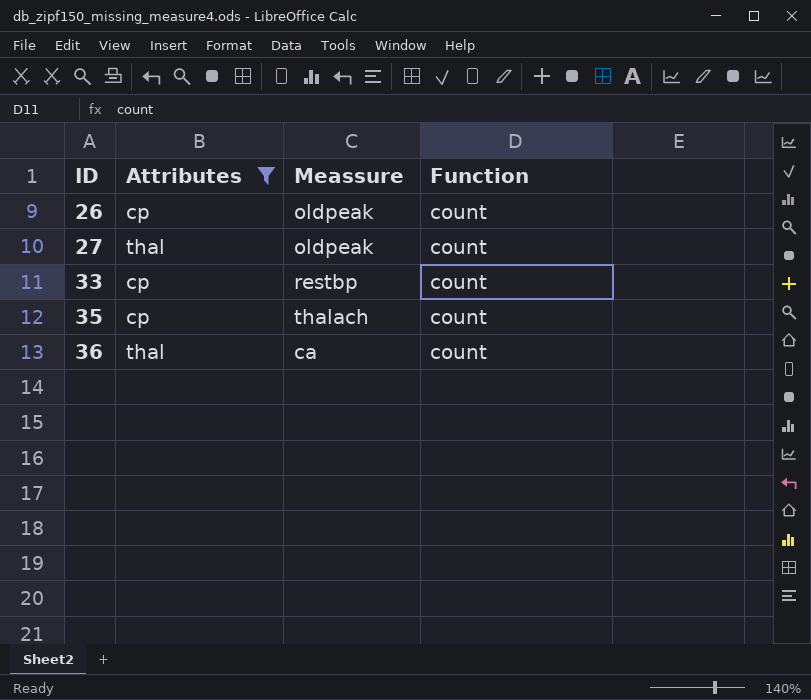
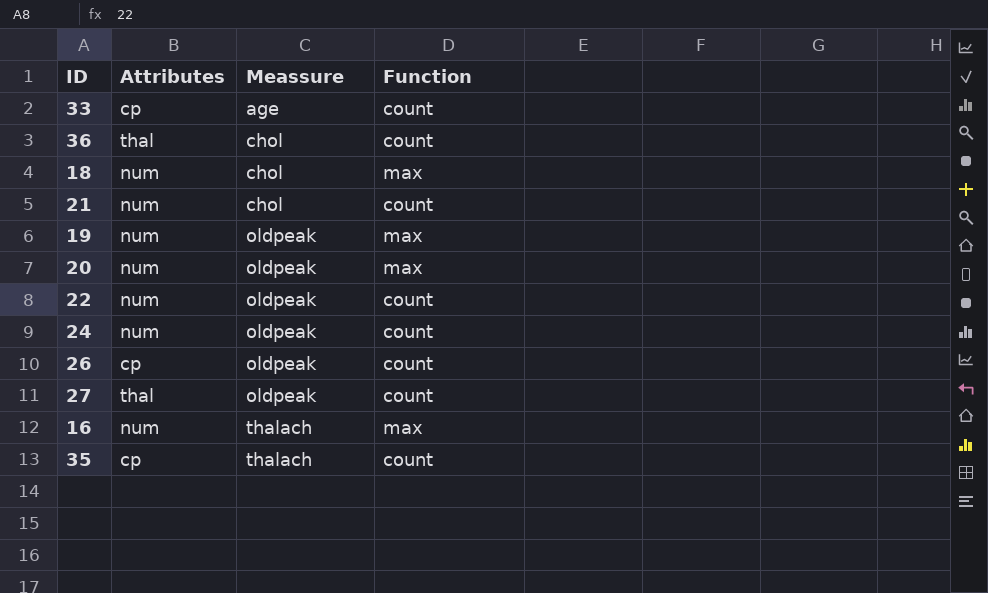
filter: Attributes != num -> none
row order: ID ascending -> Meassure ascending
33 | Meassure: restbp -> age
36 | Meassure: ca -> chol

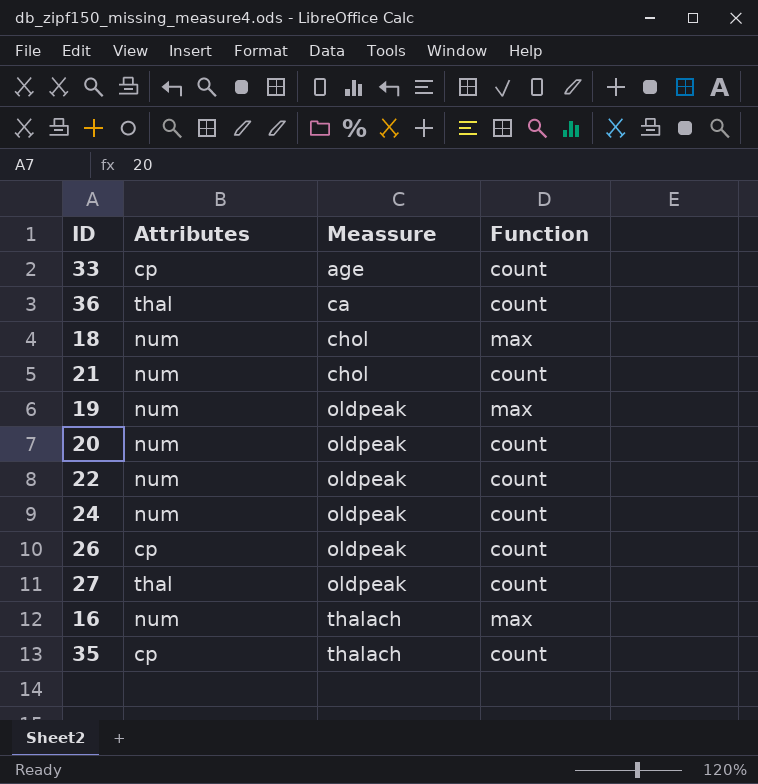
36 | Meassure: chol -> ca
20 | Function: max -> count

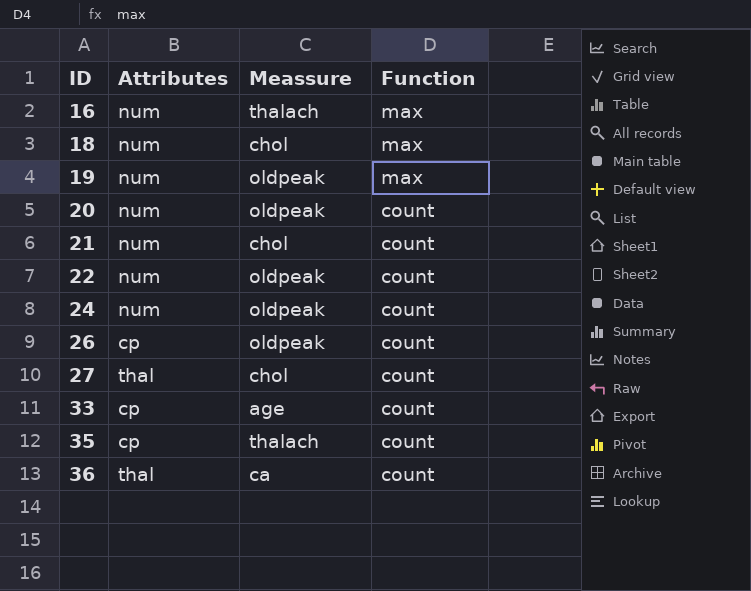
row order: Meassure ascending -> ID ascending
27 | Meassure: oldpeak -> chol

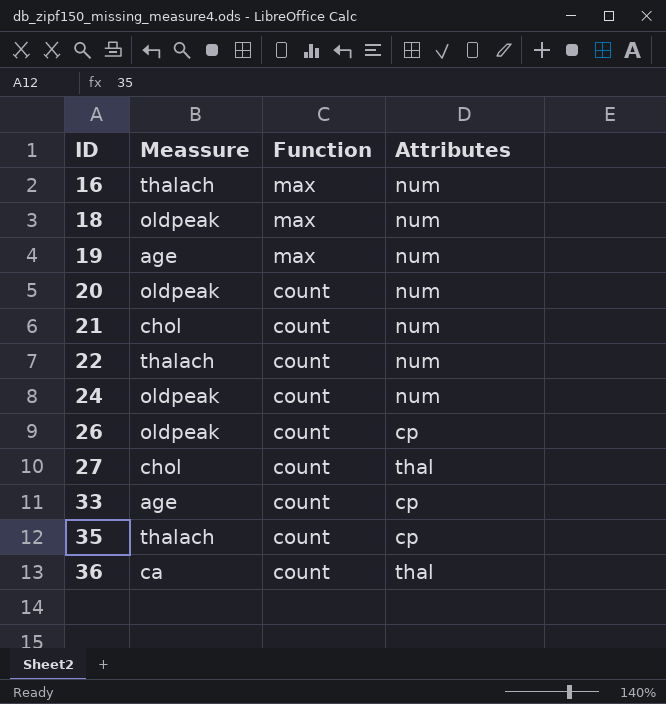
column Attributes | position: 2 -> 4
18 | Meassure: chol -> oldpeak
19 | Meassure: oldpeak -> age
22 | Meassure: oldpeak -> thalach

